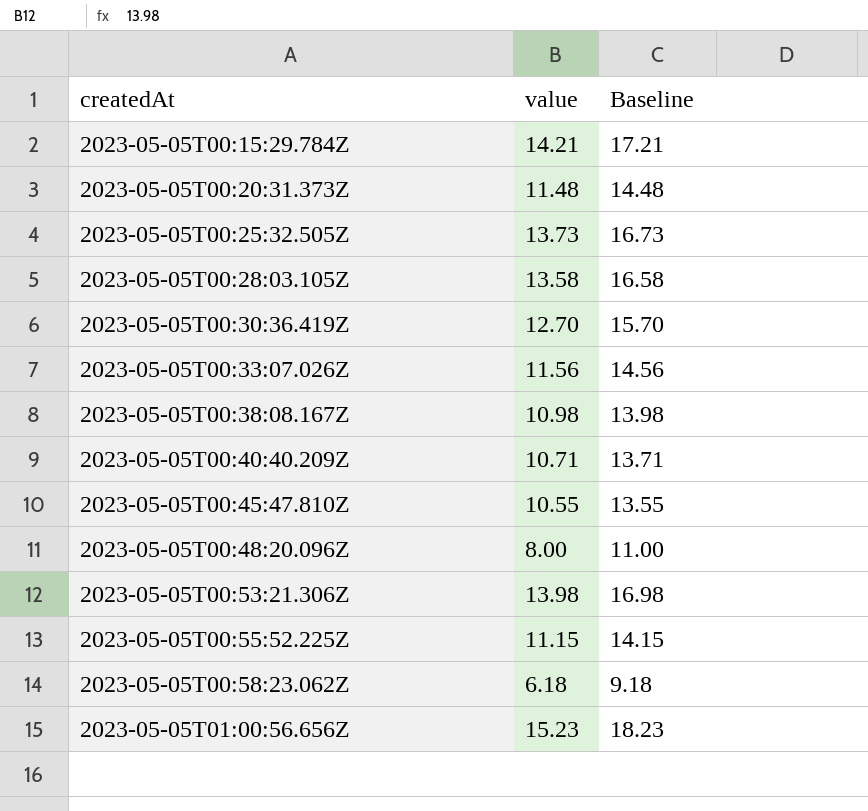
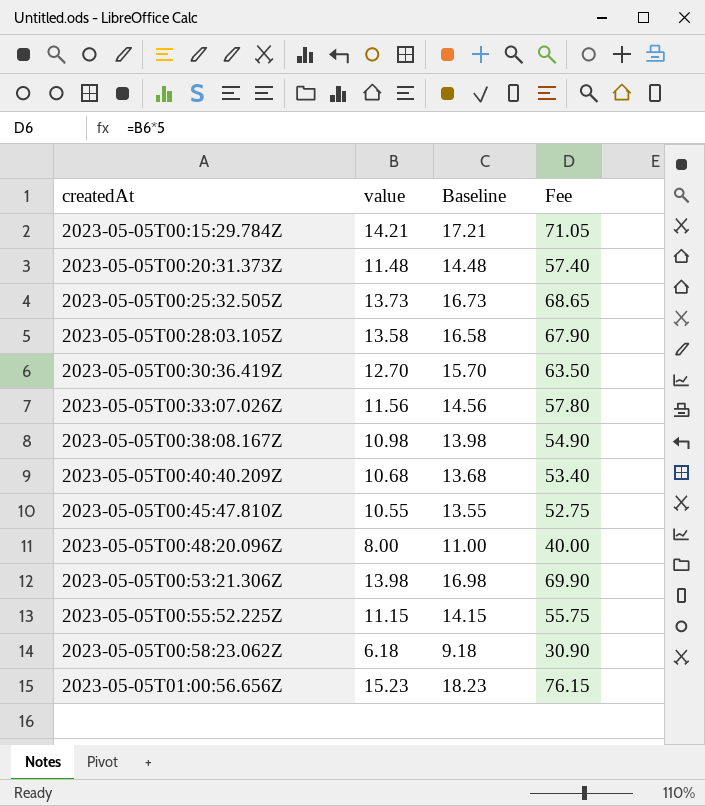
column Fee | formula: none -> [value] * 5
2023-05-05T00:40:40.209Z | value: 10.71 -> 10.68
2023-05-05T00:40:40.209Z | Baseline: 13.71 -> 13.68

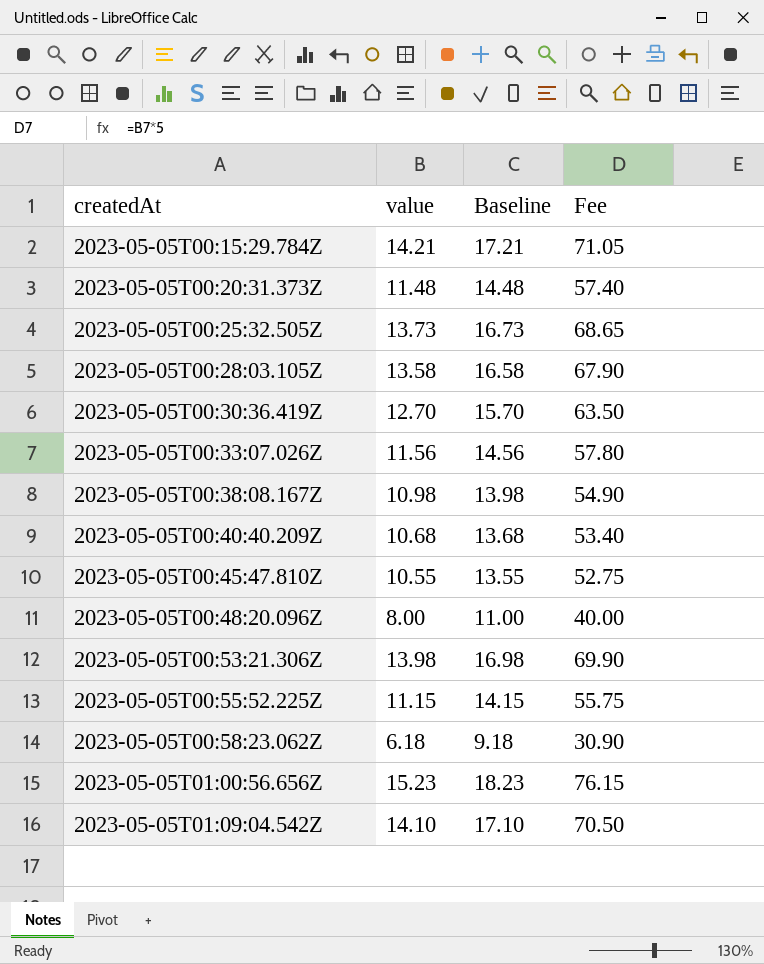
row 2023-05-05T01:09:04.542Z: none -> 14.10 | 17.10 | 70.50

